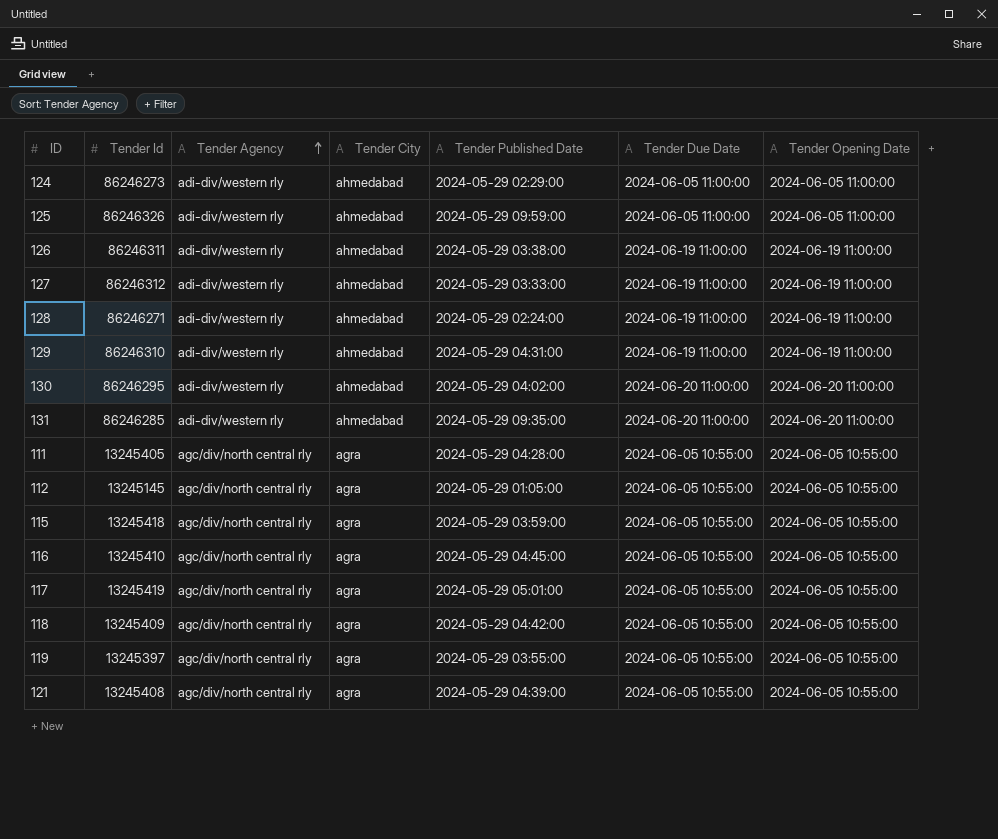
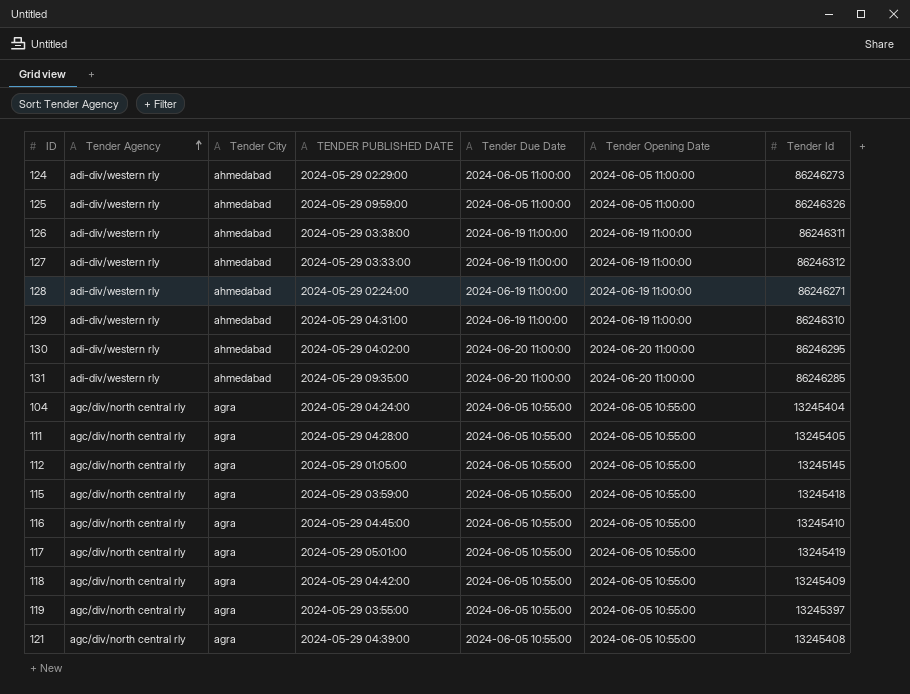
column name: Tender Published Date -> TENDER PUBLISHED DATE
column Tender Id | position: 2 -> 7
row 104: none -> agc/div/north central rly | agra | 2024-05-29 04:24:00 | 2024-06-05 10:55:00 | 2024-06-05 10:55:00 | 13245404

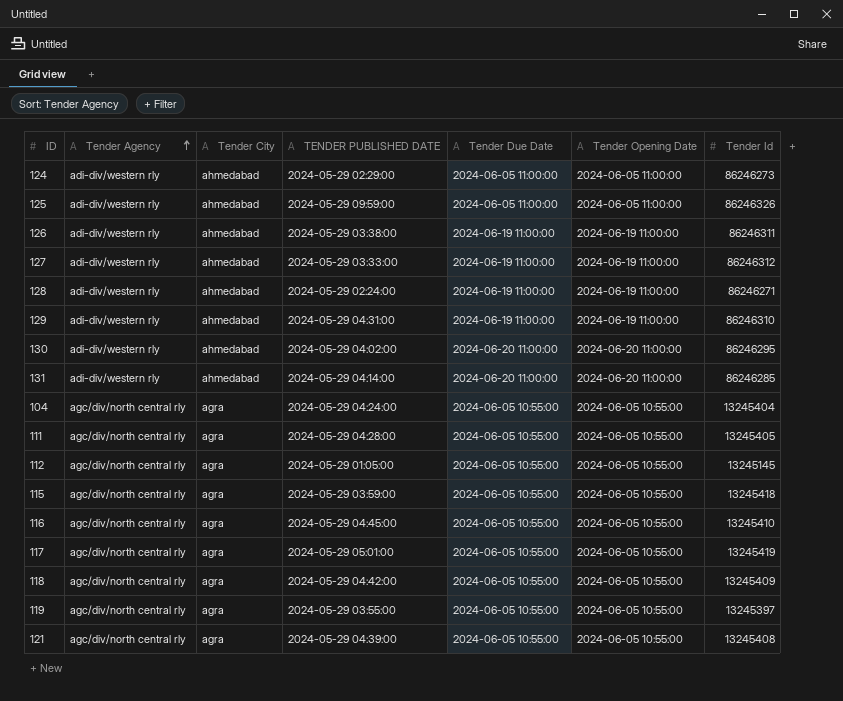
131 | TENDER PUBLISHED DATE: 2024-05-29 09:35:00 -> 2024-05-29 04:14:00

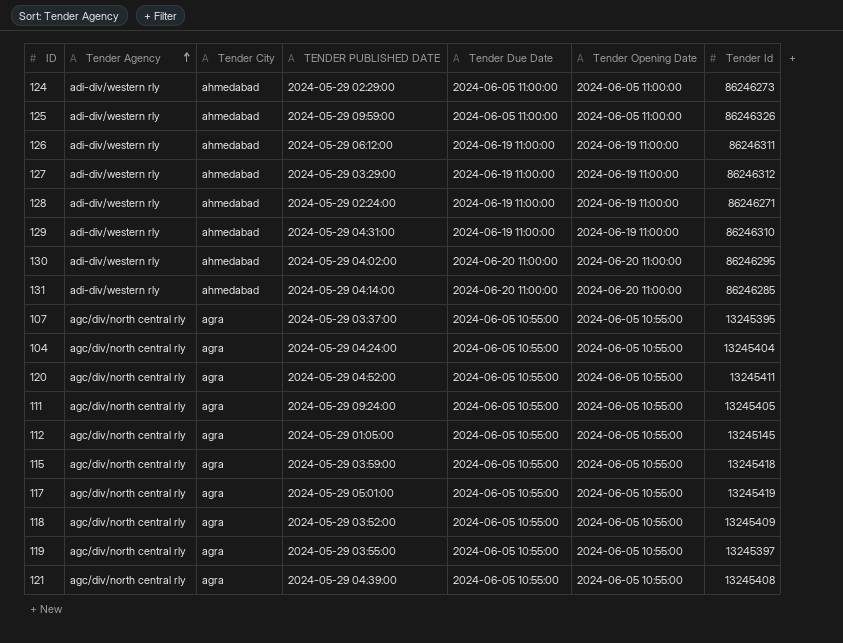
row 116: agc/div/north central rly | agra | 2024-05-29 04:45:00 | 2024-06-05 10:55:00 | 2024-06-05 10:55:00 | 13245410 -> none
126 | TENDER PUBLISHED DATE: 2024-05-29 03:38:00 -> 2024-05-29 06:12:00
127 | TENDER PUBLISHED DATE: 2024-05-29 03:33:00 -> 2024-05-29 03:29:00
row 107: none -> agc/div/north central rly | agra | 2024-05-29 03:37:00 | 2024-06-05 10:55:00 | 2024-06-05 10:55:00 | 13245395
row 120: none -> agc/div/north central rly | agra | 2024-05-29 04:52:00 | 2024-06-05 10:55:00 | 2024-06-05 10:55:00 | 13245411
111 | TENDER PUBLISHED DATE: 2024-05-29 04:28:00 -> 2024-05-29 09:24:00
118 | TENDER PUBLISHED DATE: 2024-05-29 04:42:00 -> 2024-05-29 03:52:00

